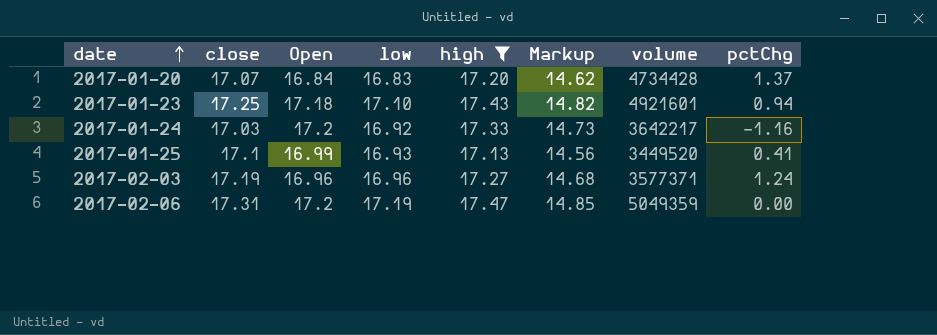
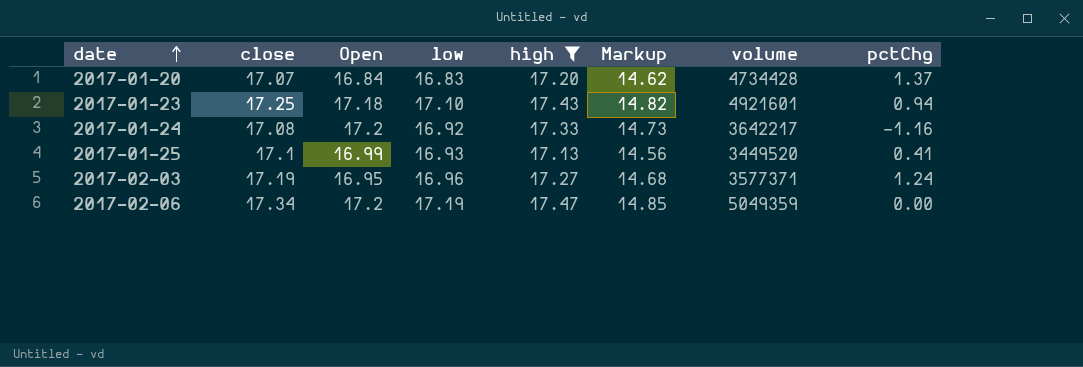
2017-01-24 | close: 17.03 -> 17.08
2017-02-03 | Open: 16.96 -> 16.95
2017-02-06 | close: 17.31 -> 17.34

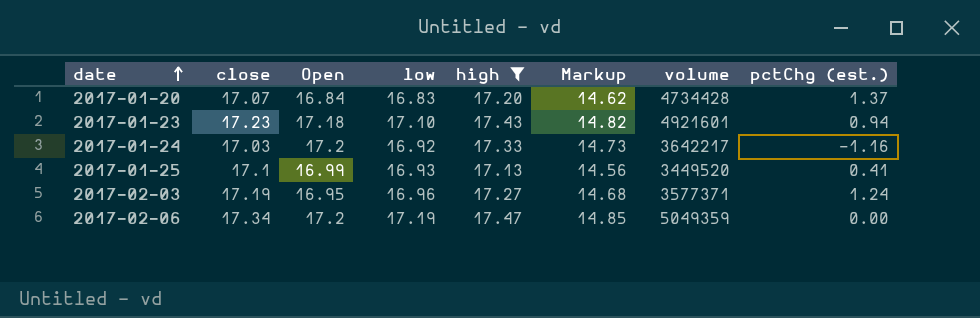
column name: pctChg -> pctChg (est.)
2017-01-23 | close: 17.25 -> 17.23
2017-01-24 | close: 17.08 -> 17.03

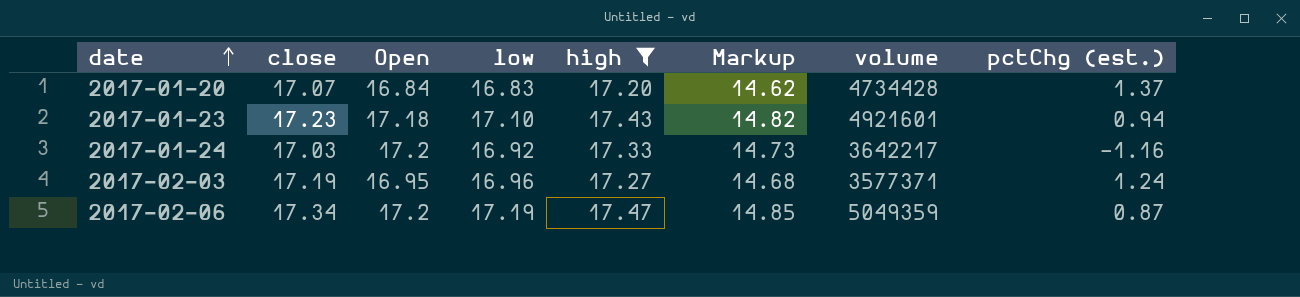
row 2017-01-25: 17.1 | 16.99 | 16.93 | 17.13 | 14.56 | 3449520 | 0.41 -> none
2017-02-06 | pctChg (est.): 0.00 -> 0.87

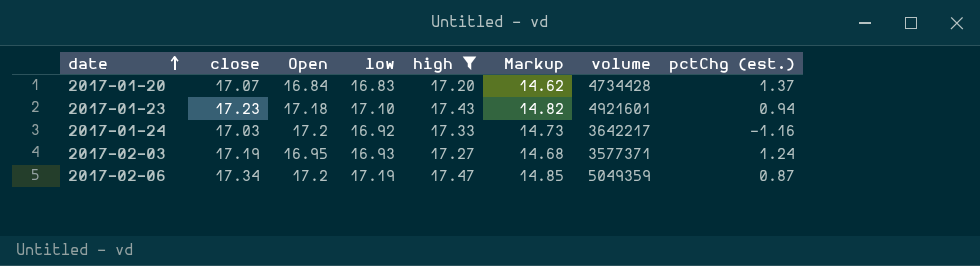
2017-02-03 | low: 16.96 -> 16.93

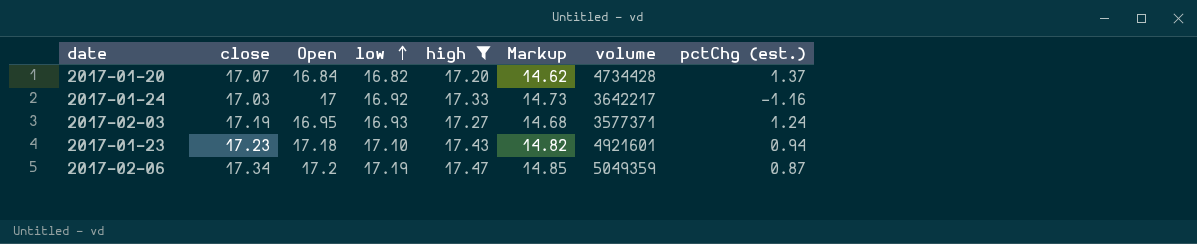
row order: date ascending -> low ascending
2017-01-20 | low: 16.83 -> 16.82
2017-01-24 | Open: 17.2 -> 17

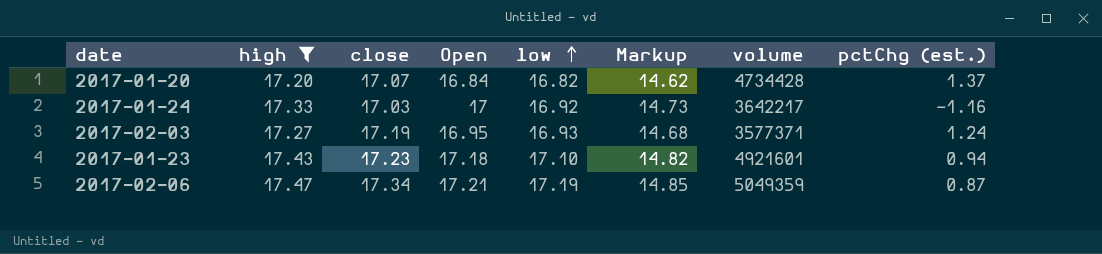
column high | position: 5 -> 2
2017-02-06 | Open: 17.2 -> 17.21

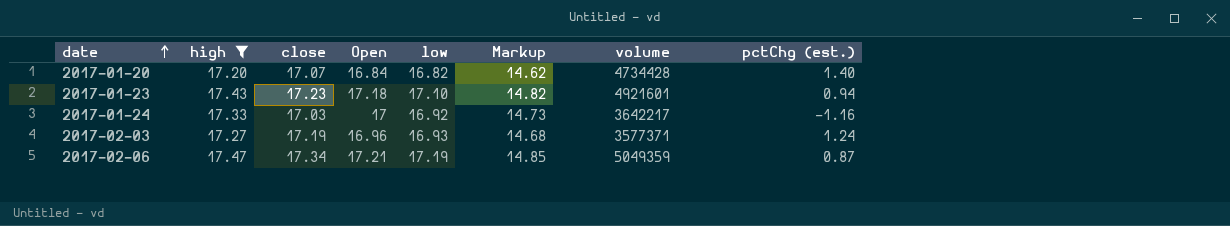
row order: low ascending -> date ascending
2017-01-20 | pctChg (est.): 1.37 -> 1.40
2017-02-03 | Open: 16.95 -> 16.96

